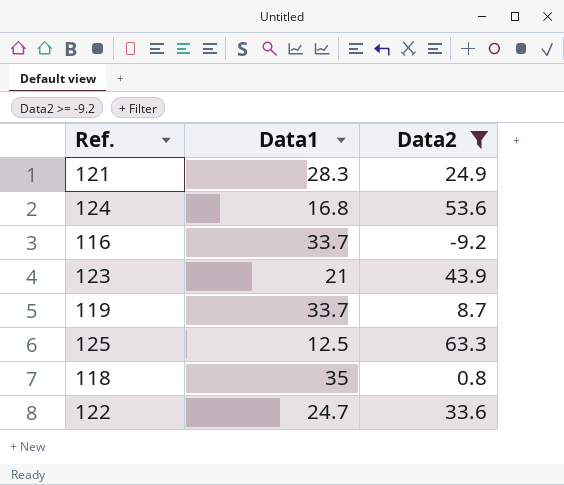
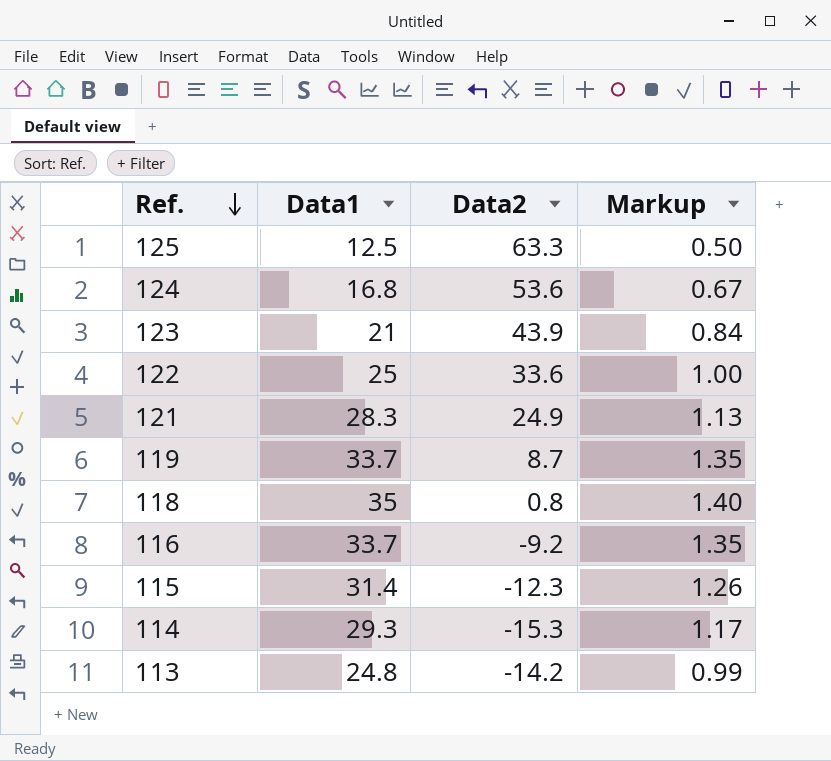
filter: Data2 >= -9.2 -> none
row order: none -> Ref. descending
column Markup | formula: none -> [Data1] * 0.04
122 | Data1: 24.7 -> 25

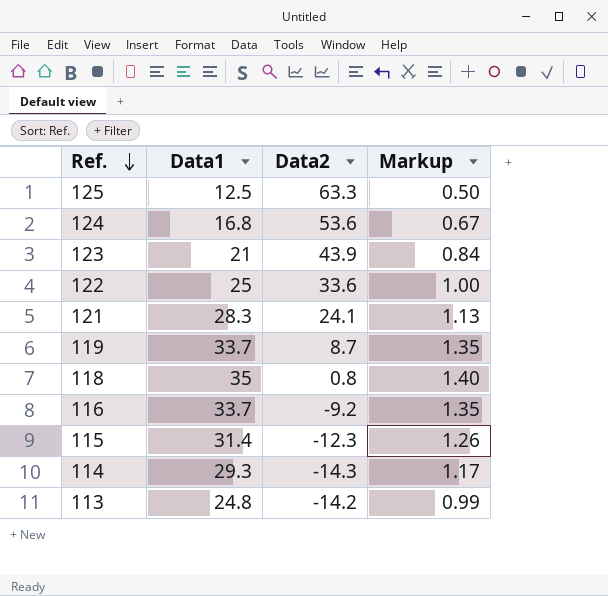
121 | Data2: 24.9 -> 24.1
114 | Data2: -15.3 -> -14.3

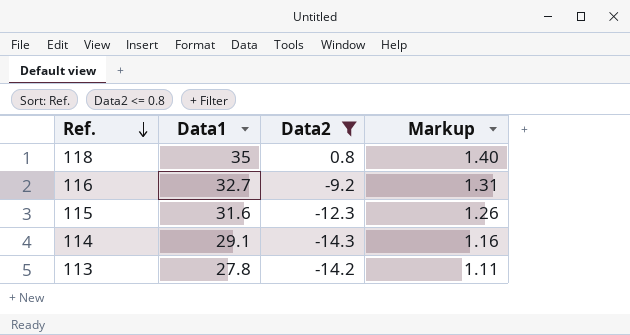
filter: none -> Data2 <= 0.8
116 | Data1: 33.7 -> 32.7
116 | Markup: 1.35 -> 1.31
115 | Data1: 31.4 -> 31.6
114 | Data1: 29.3 -> 29.1
114 | Markup: 1.17 -> 1.16
113 | Data1: 24.8 -> 27.8
113 | Markup: 0.99 -> 1.11

